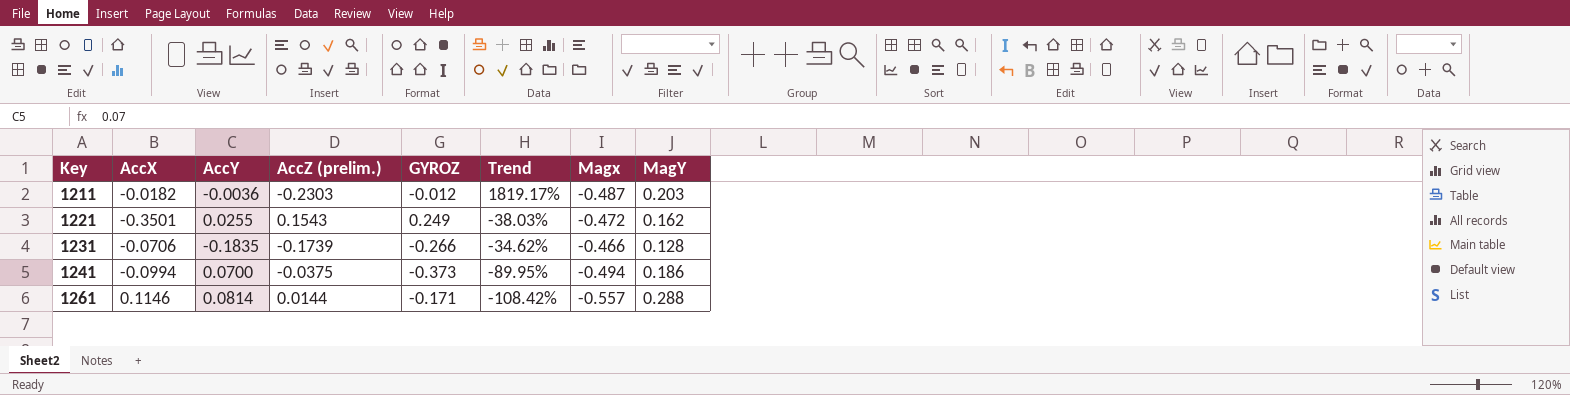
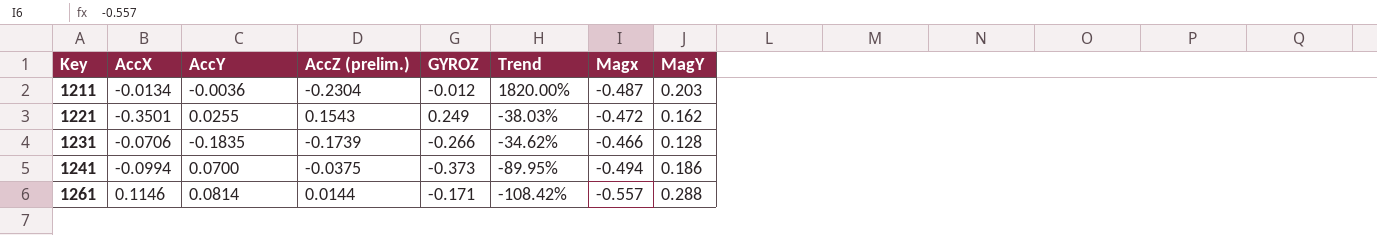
1211 | AccX: -0.0182 -> -0.0134
1211 | AccZ (prelim.): -0.2303 -> -0.2304
1211 | Trend: 1819.17% -> 1820.00%

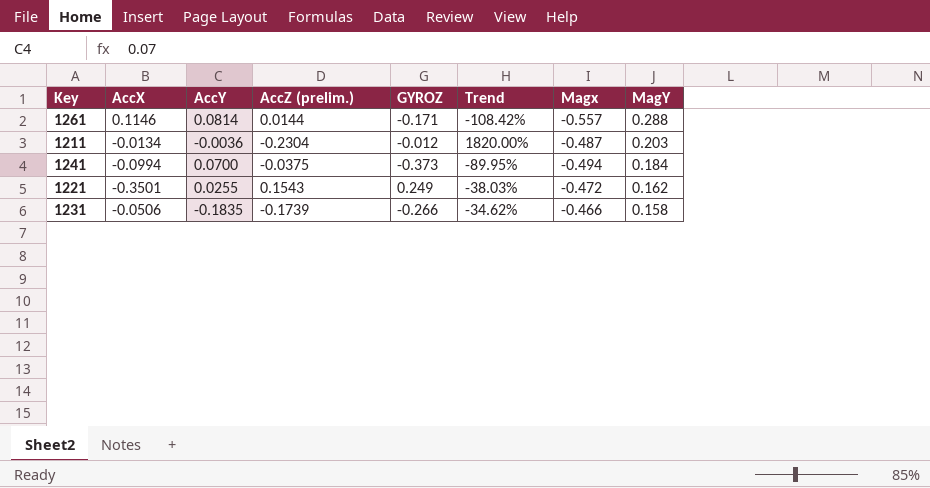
row order: Key ascending -> MagY descending
1241 | MagY: 0.186 -> 0.184
1231 | AccX: -0.0706 -> -0.0506
1231 | MagY: 0.128 -> 0.158

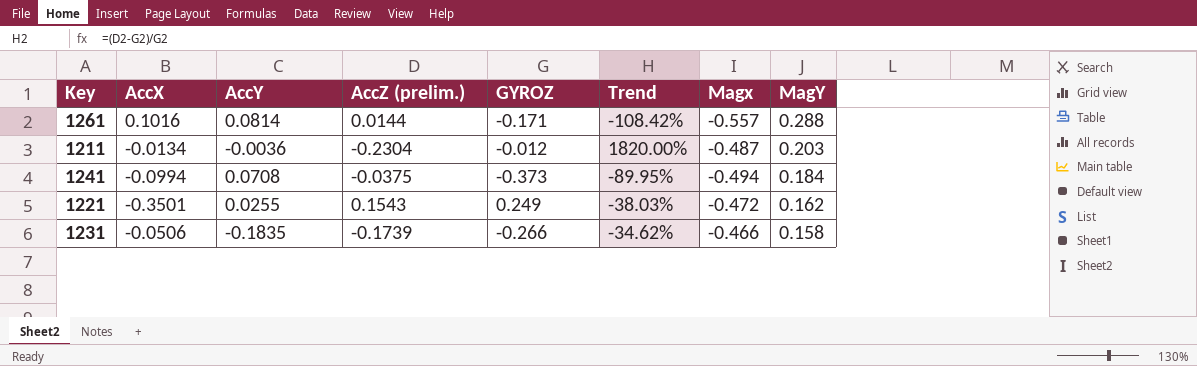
1261 | AccX: 0.1146 -> 0.1016
1241 | AccY: 0.0700 -> 0.0708

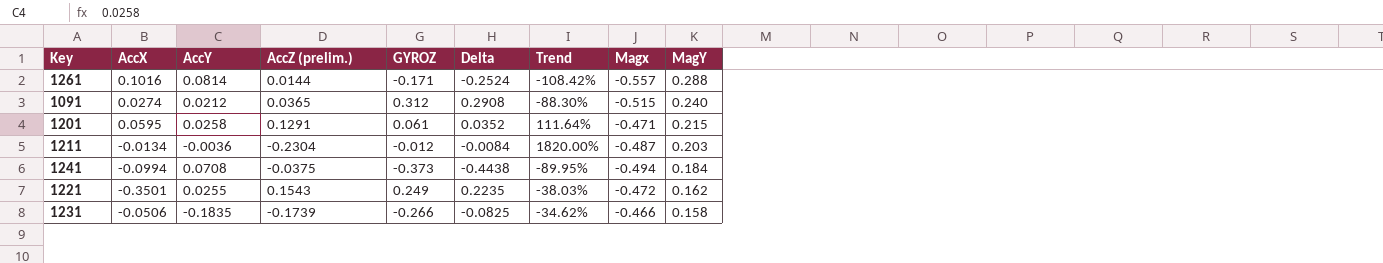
column Delta | formula: none -> [GYROZ] - [AccY]
row 1091: none -> 0.0274 | 0.0212 | 0.0365 | 0.312 | 0.2908 | -88.30% | -0.515 | 0.240
row 1201: none -> 0.0595 | 0.0258 | 0.1291 | 0.061 | 0.0352 | 111.64% | -0.471 | 0.215

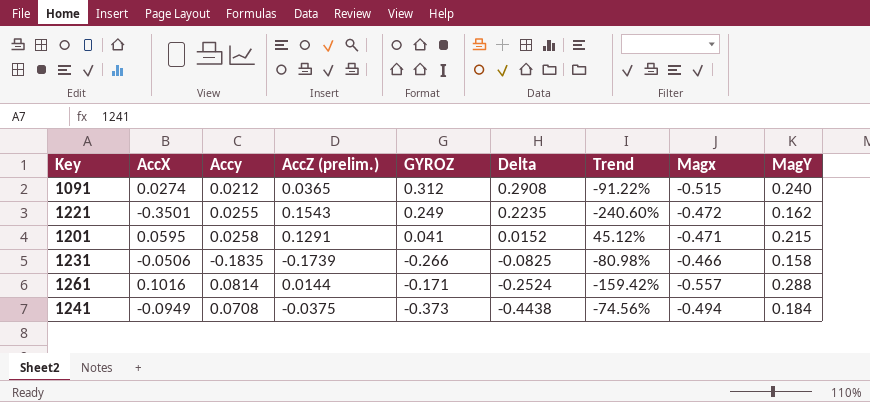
row order: MagY descending -> Delta descending
column name: AccY -> Accy
column Trend | formula: ([AccZ (prelim.)] - [GYROZ]) / [GYROZ] -> ([AccX] - [GYROZ]) / [GYROZ]
row 1211: -0.0134 | -0.0036 | -0.2304 | -0.012 | -0.0084 | 1820.00% | -0.487 | 0.203 -> none
1201 | GYROZ: 0.061 -> 0.041
1201 | Delta: 0.0352 -> 0.0152
1241 | AccX: -0.0994 -> -0.0949

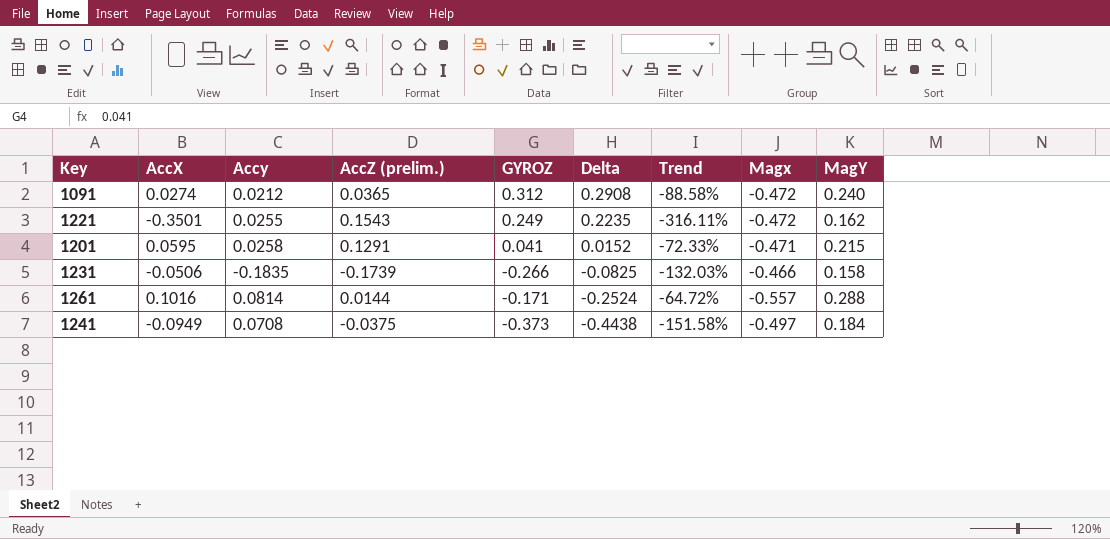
column Trend | formula: ([AccX] - [GYROZ]) / [GYROZ] -> ([AccX] - [MagY]) / [MagY]
1091 | Magx: -0.515 -> -0.472
1241 | Magx: -0.494 -> -0.497

